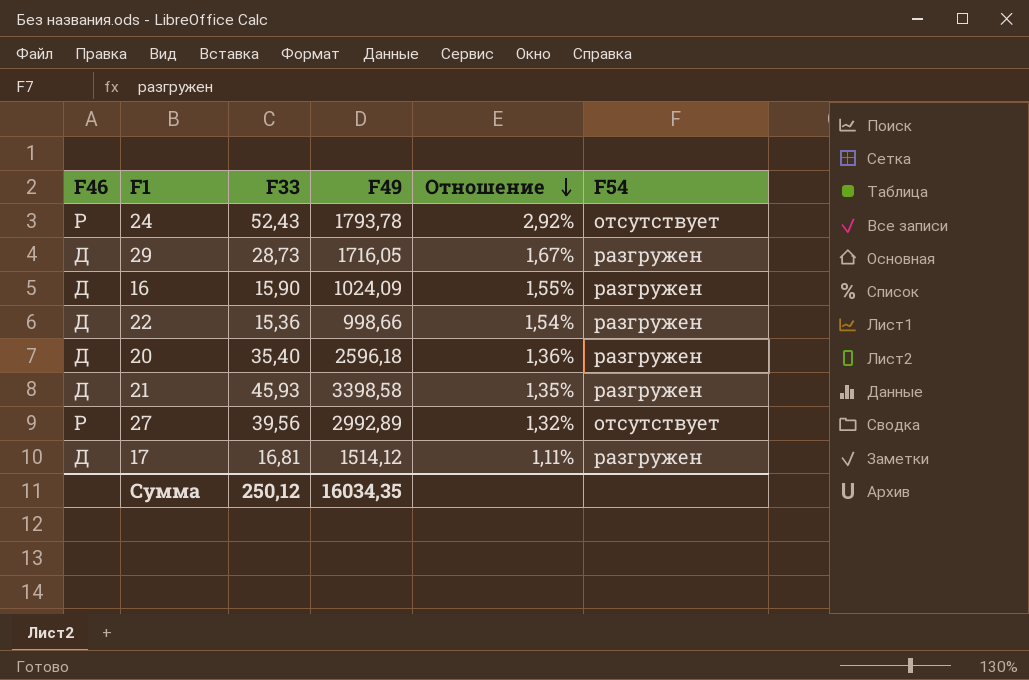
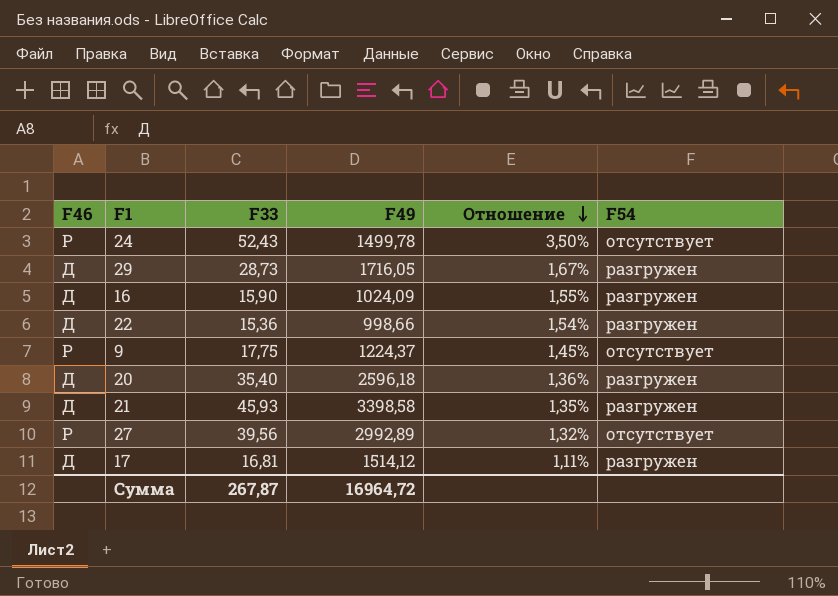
24 | F49: 1793,78 -> 1499,78
24 | Отношение: 2,92% -> 3,50%
row 9: none -> Р | 17,75 | 1224,37 | 1,45% | отсутствует
Сумма | F33: 250,12 -> 267,87
Сумма | F49: 16034,35 -> 16964,72

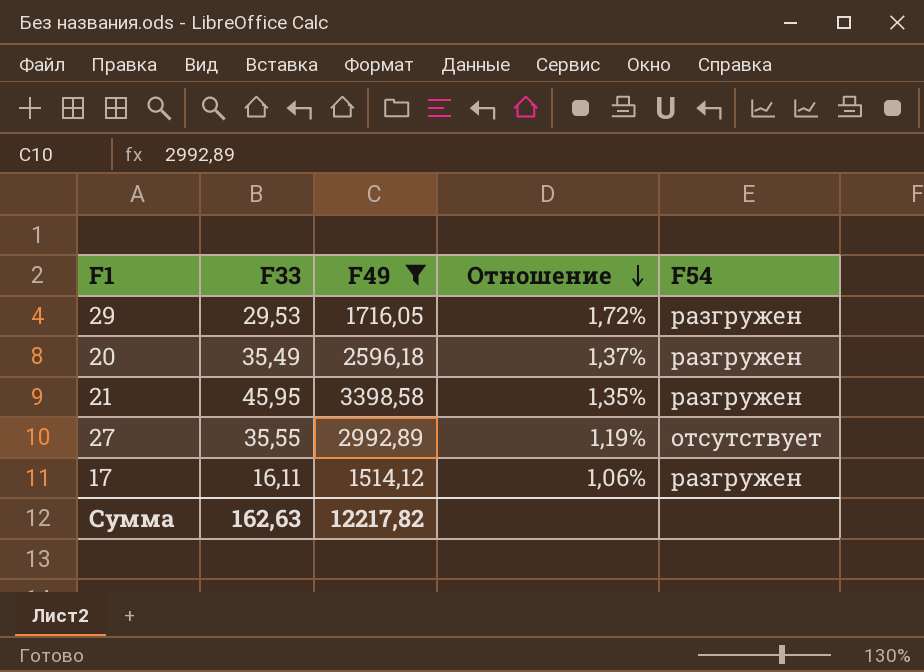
filter: none -> F49 >= 1514,12
column F46 | position: 1 -> none
29 | F33: 28,73 -> 29,53
29 | Отношение: 1,67% -> 1,72%
20 | F33: 35,40 -> 35,49
20 | Отношение: 1,36% -> 1,37%
21 | F33: 45,93 -> 45,95
27 | F33: 39,56 -> 35,55
27 | Отношение: 1,32% -> 1,19%
17 | F33: 16,81 -> 16,11
17 | Отношение: 1,11% -> 1,06%
Сумма | F33: 267,87 -> 162,63
Сумма | F49: 16964,72 -> 12217,82

